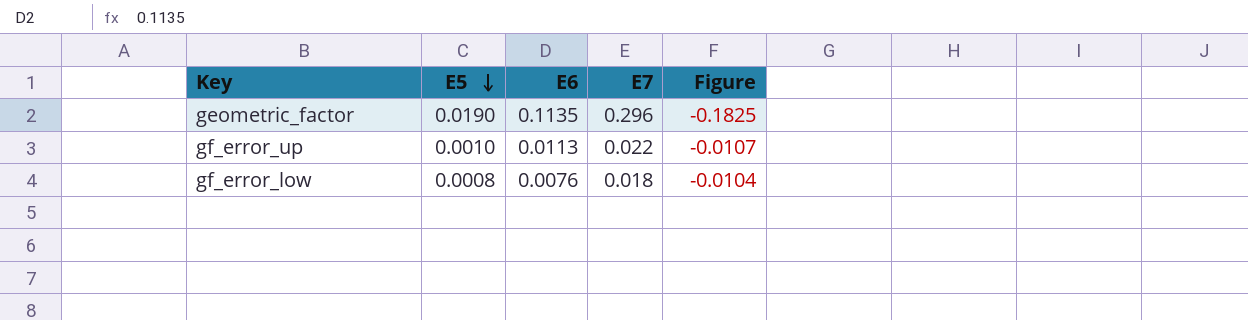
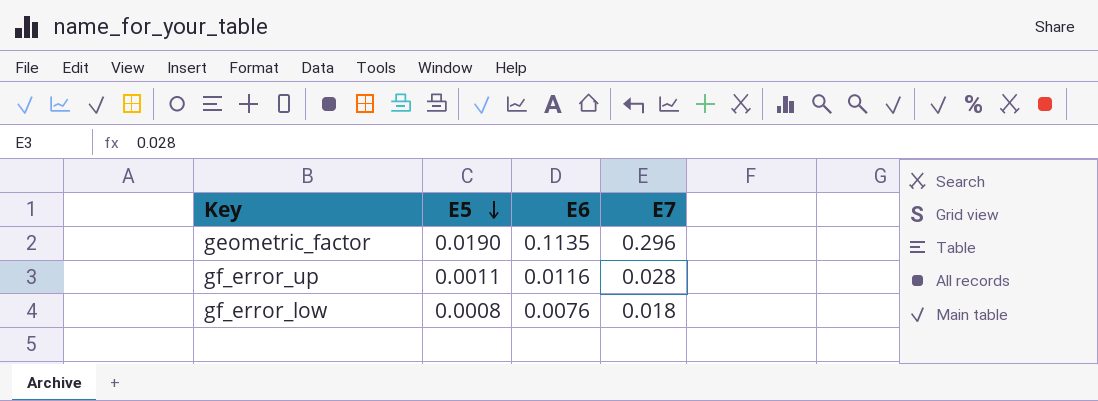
column Figure | formula: [E6] - [E7] -> none
gf_error_up | E5: 0.0010 -> 0.0011
gf_error_up | E6: 0.0113 -> 0.0116
gf_error_up | E7: 0.022 -> 0.028

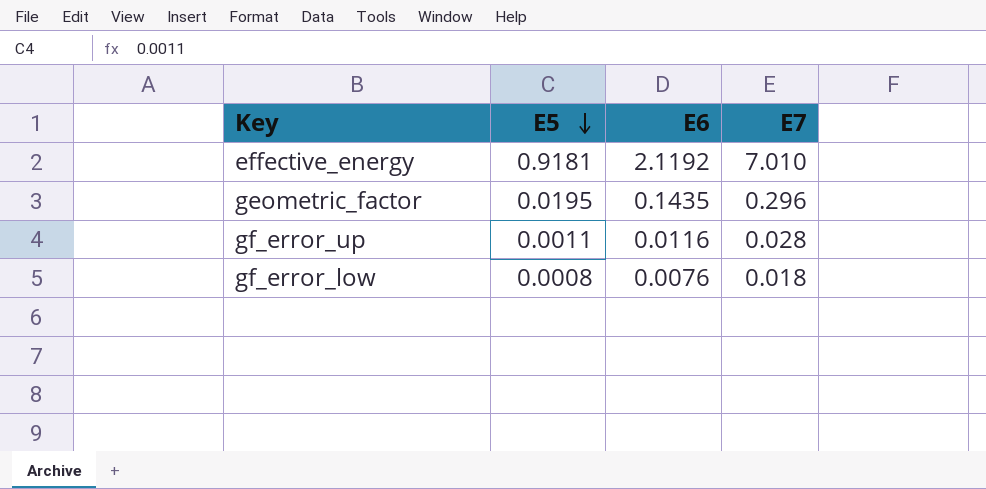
row effective_energy: none -> 0.9181 | 2.1192 | 7.010
geometric_factor | E5: 0.0190 -> 0.0195
geometric_factor | E6: 0.1135 -> 0.1435

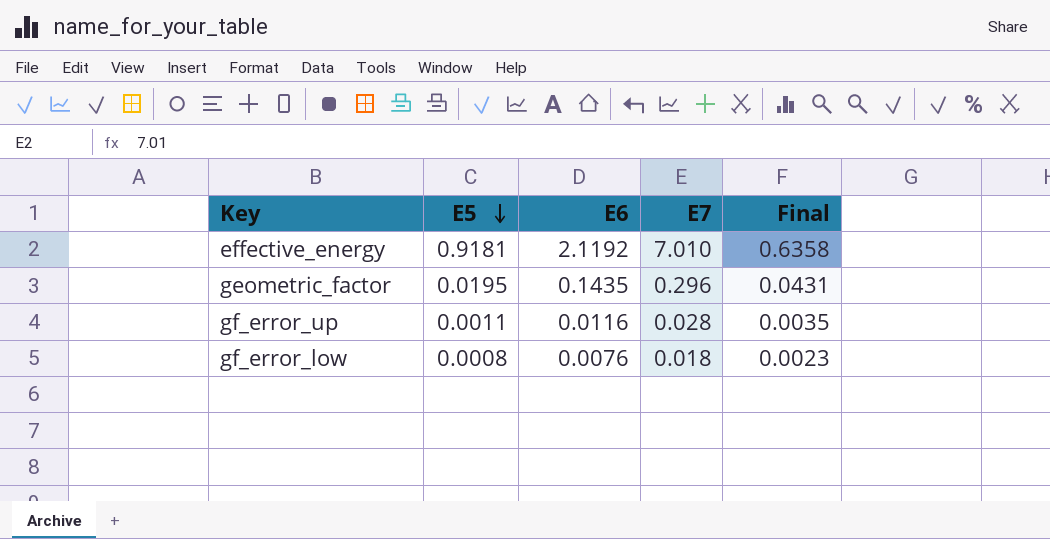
column Final | formula: none -> [E6] * 0.3

